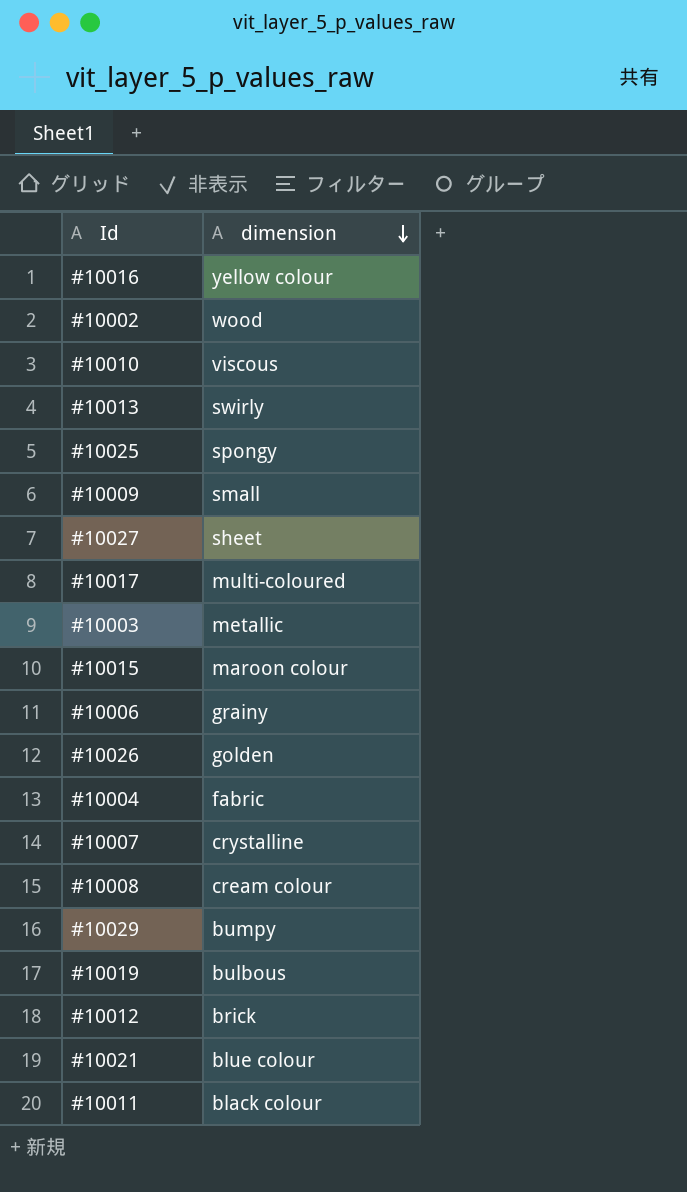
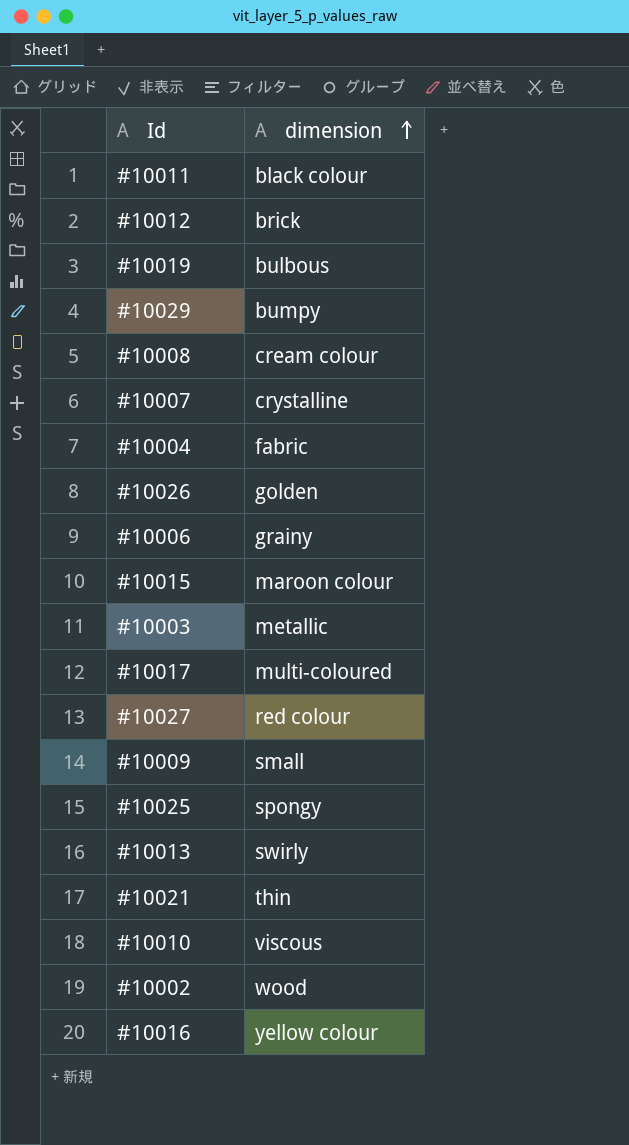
row order: dimension descending -> dimension ascending
#10027 | dimension: sheet -> red colour
#10021 | dimension: blue colour -> thin

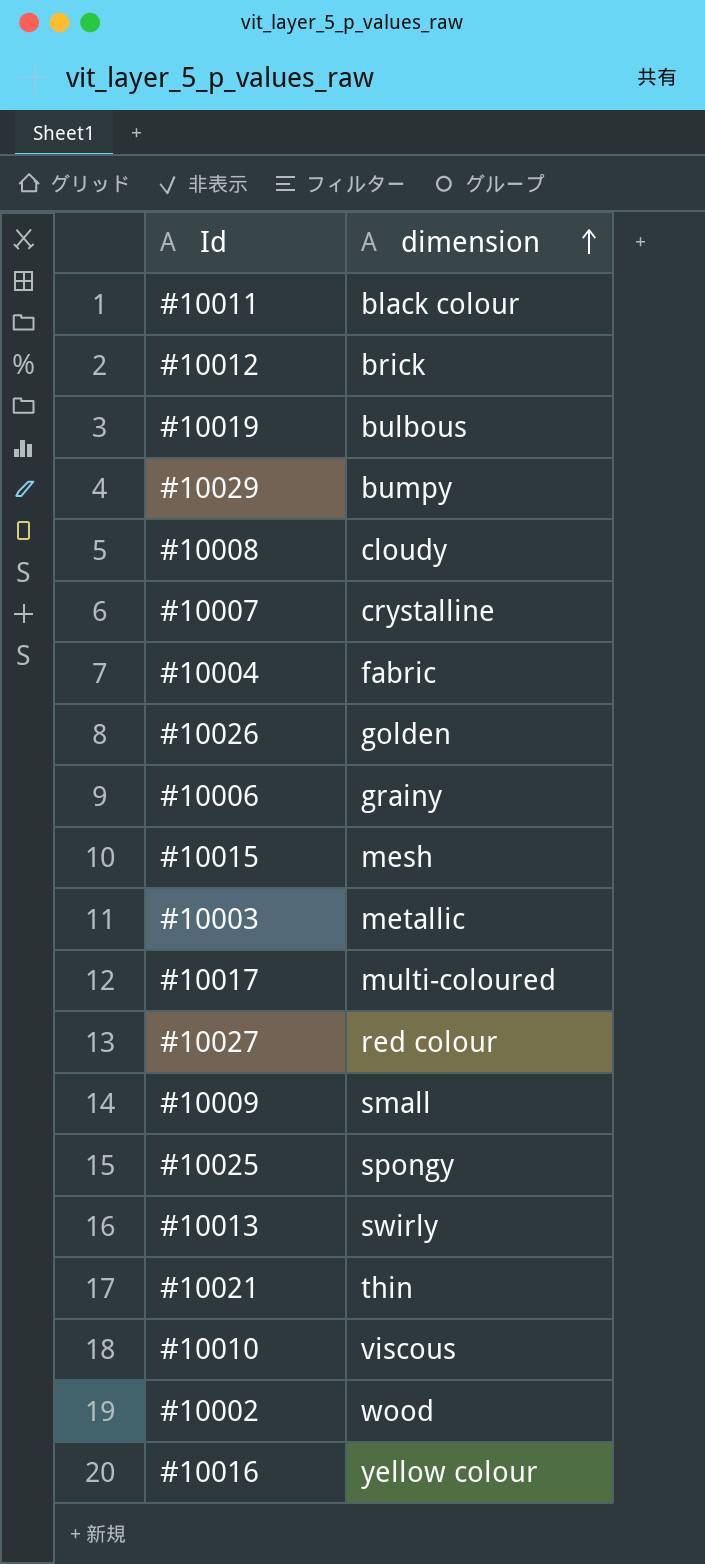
#10008 | dimension: cream colour -> cloudy
#10015 | dimension: maroon colour -> mesh

